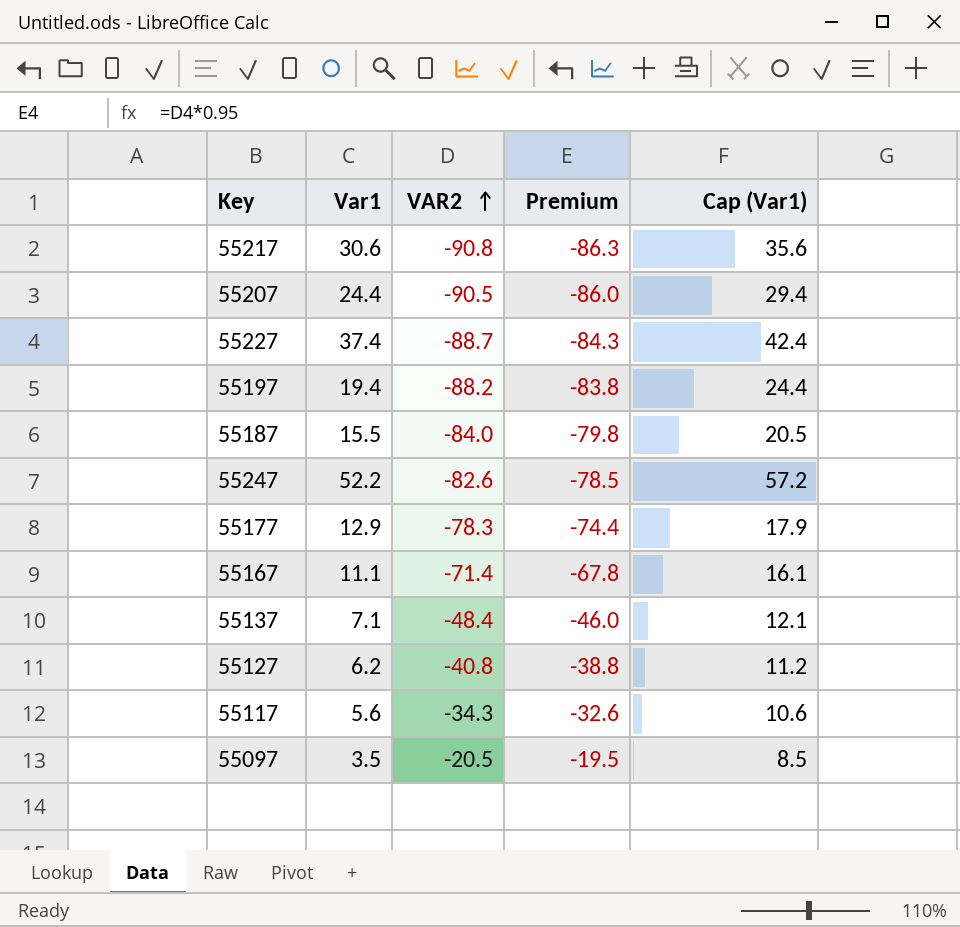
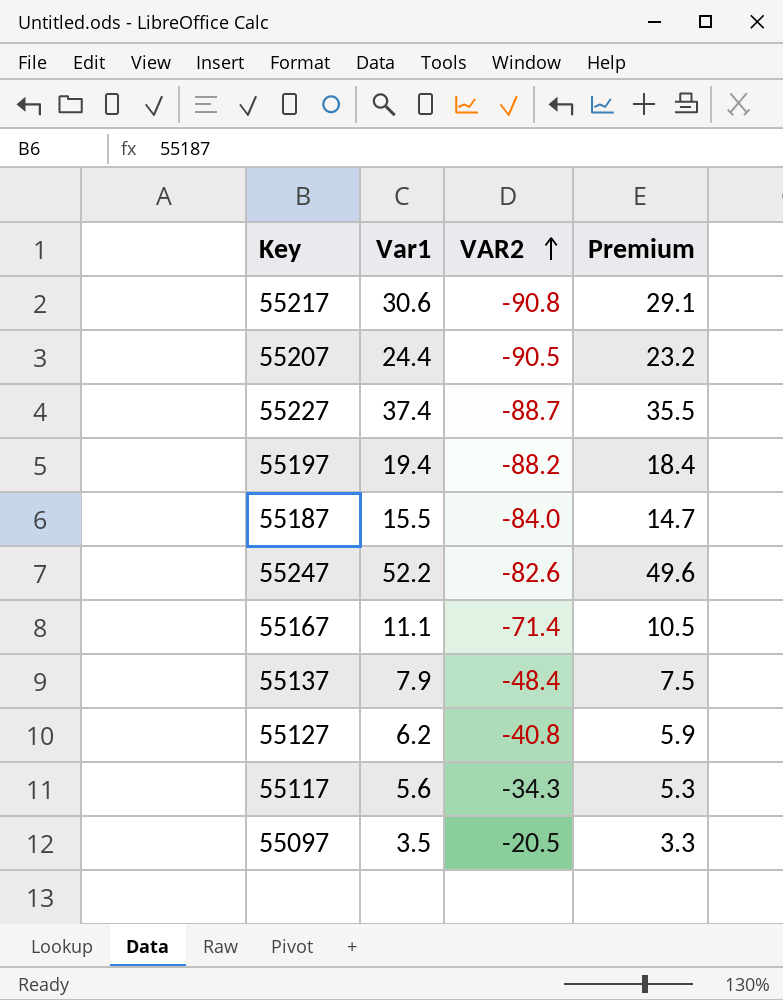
column Cap (Var1) | formula: [Var1] + 5 -> none
column Premium | formula: [VAR2] * 0.95 -> [Var1] * 0.95
row 55177: 12.9 | -78.3 | -74.4 | 17.9 -> none
55137 | Var1: 7.1 -> 7.9

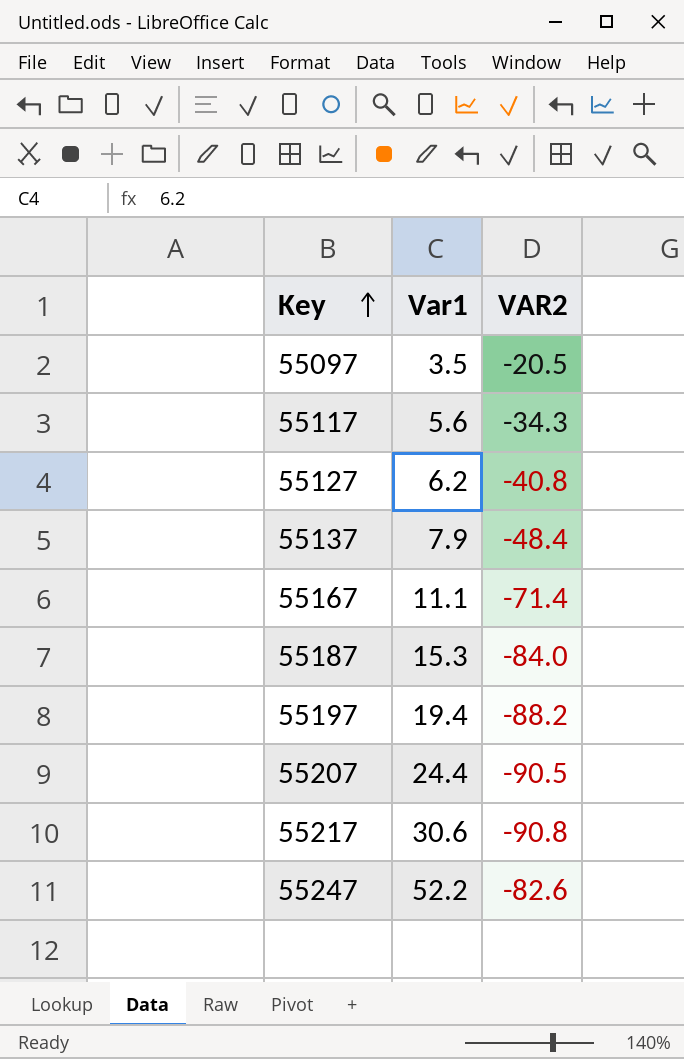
row order: VAR2 ascending -> Key ascending
column Premium | formula: [Var1] * 0.95 -> none
row 55227: 37.4 | -88.7 | 35.5 -> none
55187 | Var1: 15.5 -> 15.3

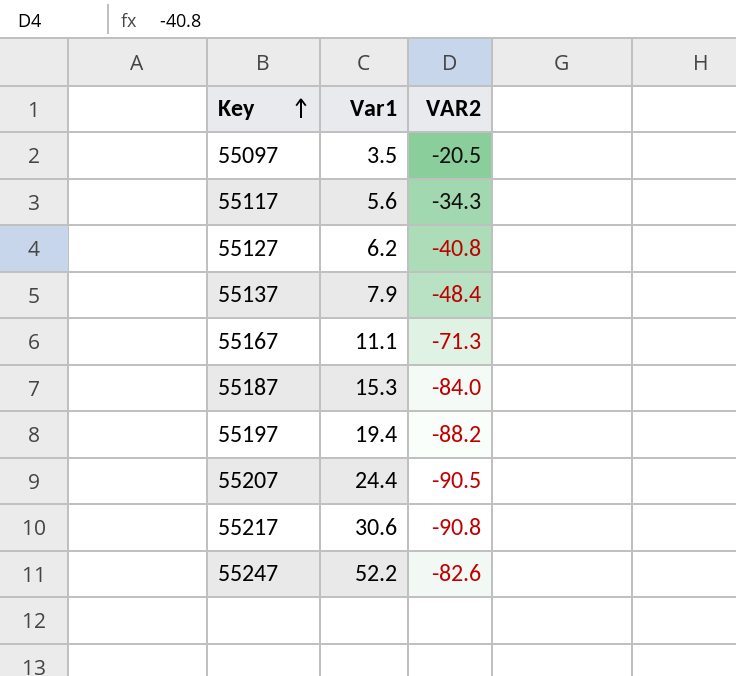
55167 | VAR2: -71.4 -> -71.3

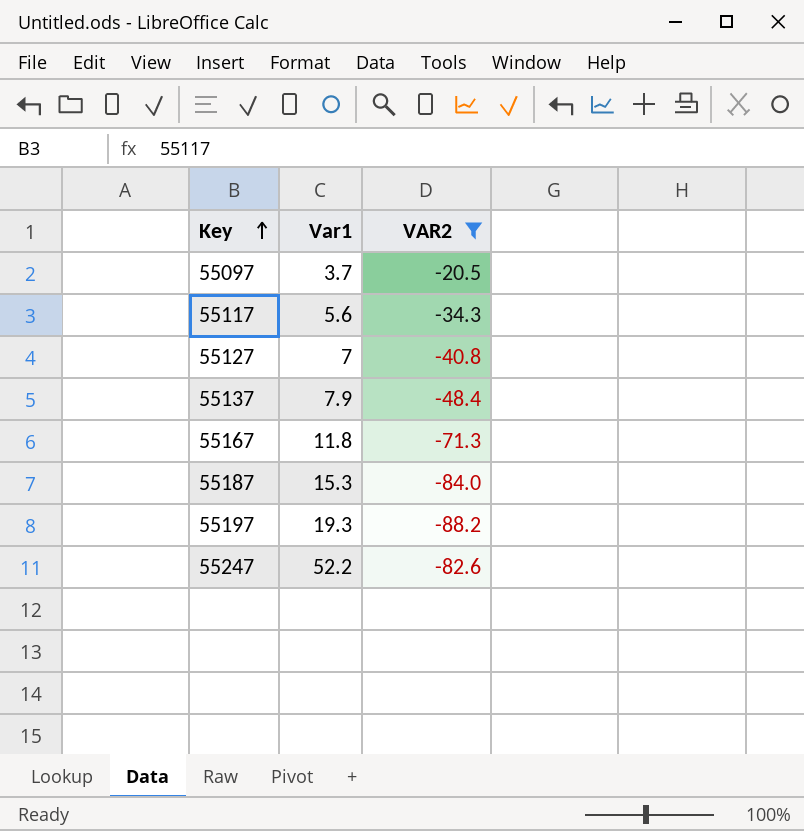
filter: none -> VAR2 >= -88.2
55097 | Var1: 3.5 -> 3.7
55127 | Var1: 6.2 -> 7
55167 | Var1: 11.1 -> 11.8
55197 | Var1: 19.4 -> 19.3

